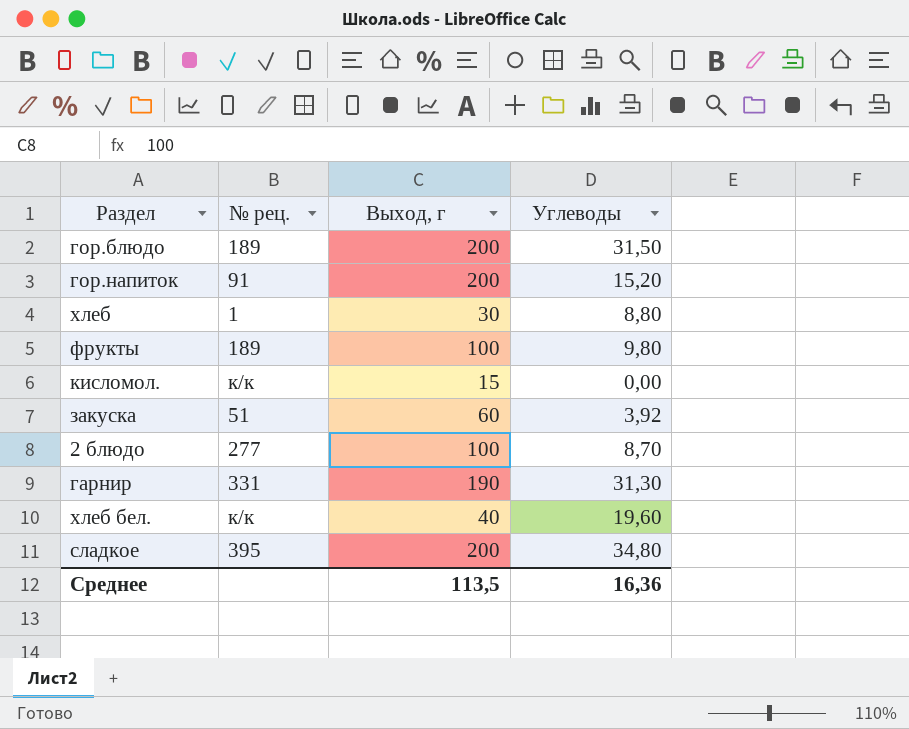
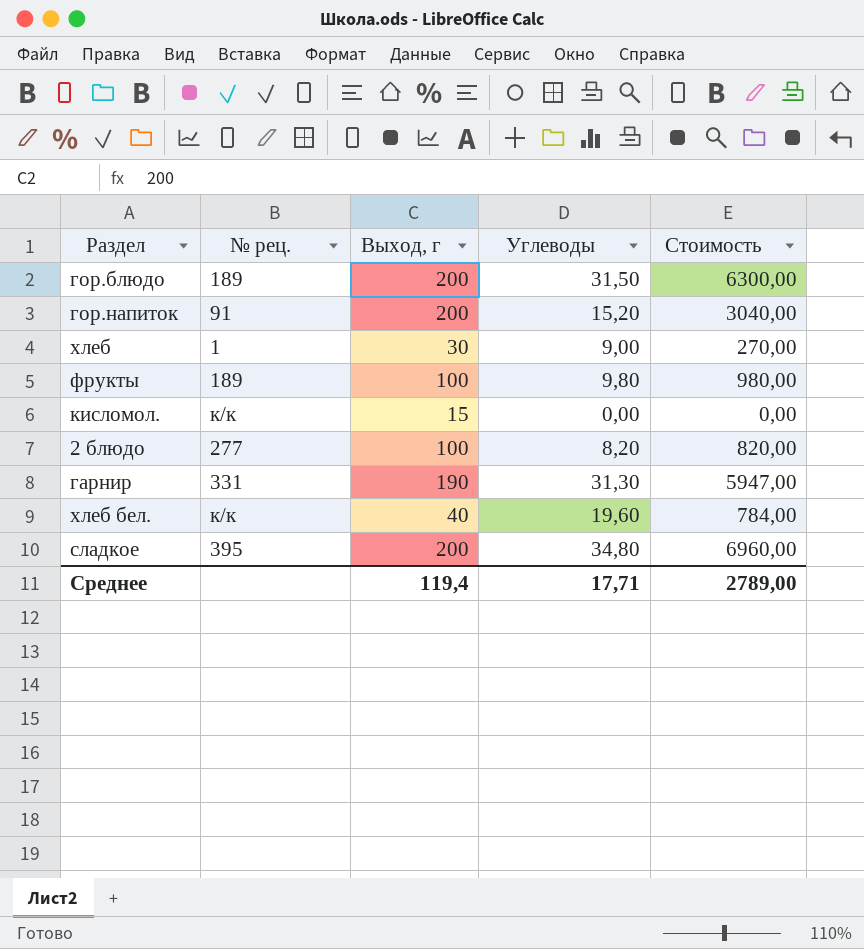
column Стоимость | formula: none -> [Выход, г] * [Углеводы]
row закуска: 51 | 60 | 3,92 -> none
хлеб | Углеводы: 8,80 -> 9,00
2 блюдо | Углеводы: 8,70 -> 8,20
Среднее | Выход, г: 113,5 -> 119,4
Среднее | Углеводы: 16,36 -> 17,71

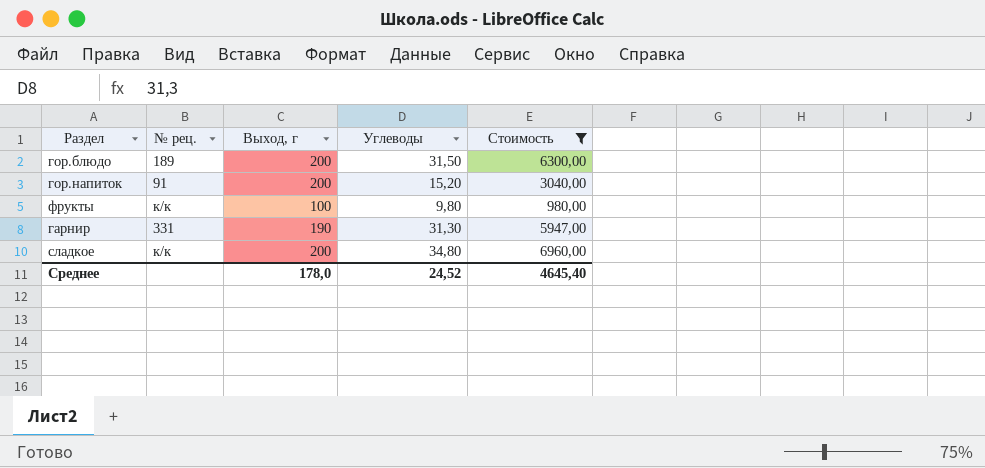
filter: none -> Стоимость >= 980,00
фрукты | № рец.: 189 -> к/к
сладкое | № рец.: 395 -> к/к
Среднее | Выход, г: 119,4 -> 178,0
Среднее | Углеводы: 17,71 -> 24,52
Среднее | Стоимость: 2789,00 -> 4645,40

